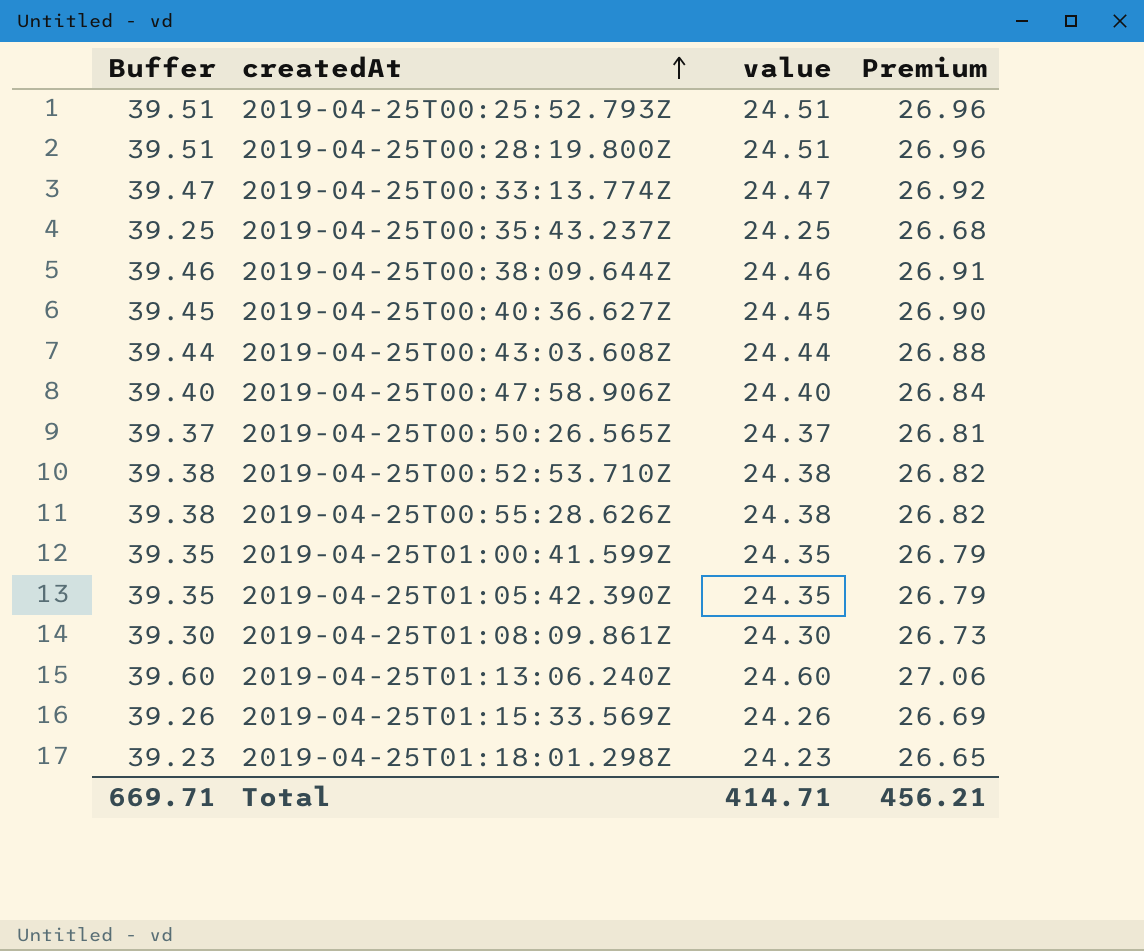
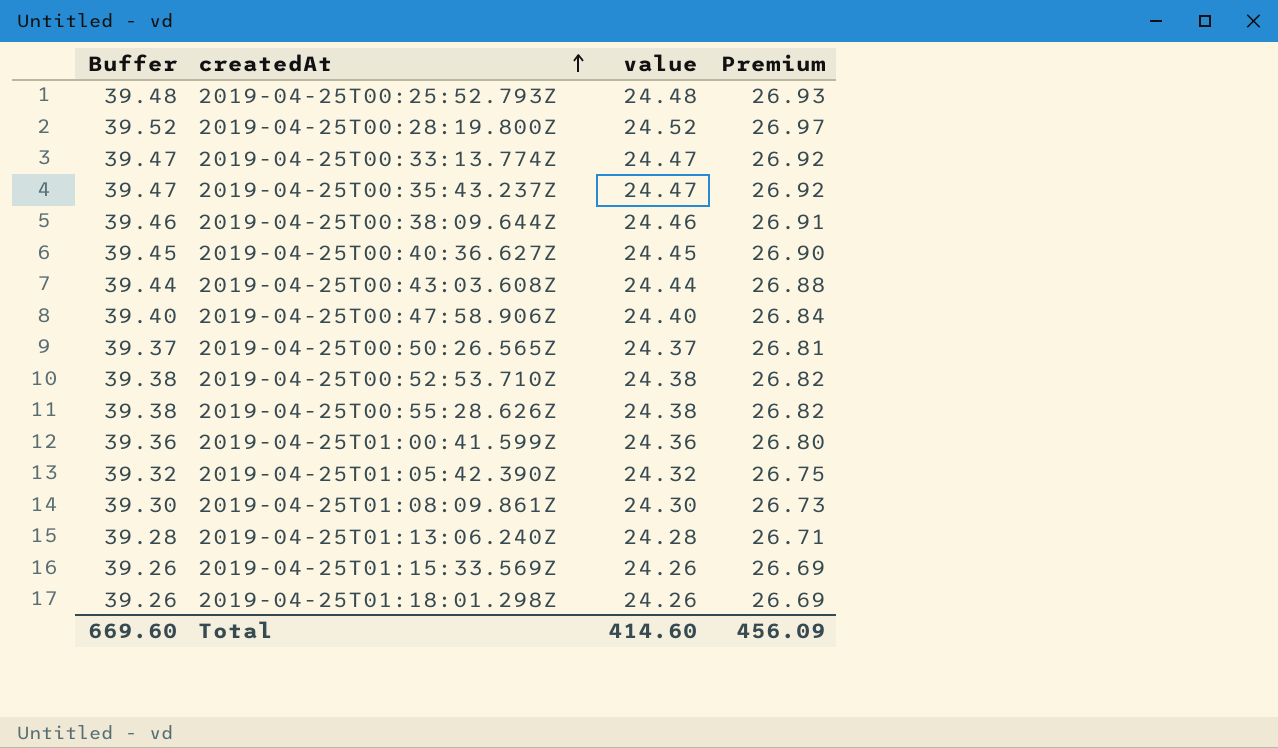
2019-04-25T00:25:52.793Z | Buffer: 39.51 -> 39.48
2019-04-25T00:25:52.793Z | value: 24.51 -> 24.48
2019-04-25T00:25:52.793Z | Premium: 26.96 -> 26.93
2019-04-25T00:28:19.800Z | Buffer: 39.51 -> 39.52
2019-04-25T00:28:19.800Z | value: 24.51 -> 24.52
2019-04-25T00:28:19.800Z | Premium: 26.96 -> 26.97
2019-04-25T00:35:43.237Z | Buffer: 39.25 -> 39.47
2019-04-25T00:35:43.237Z | value: 24.25 -> 24.47
2019-04-25T00:35:43.237Z | Premium: 26.68 -> 26.92
2019-04-25T01:00:41.599Z | Buffer: 39.35 -> 39.36
2019-04-25T01:00:41.599Z | value: 24.35 -> 24.36
2019-04-25T01:00:41.599Z | Premium: 26.79 -> 26.80
2019-04-25T01:05:42.390Z | Buffer: 39.35 -> 39.32
2019-04-25T01:05:42.390Z | value: 24.35 -> 24.32
2019-04-25T01:05:42.390Z | Premium: 26.79 -> 26.75
2019-04-25T01:13:06.240Z | Buffer: 39.60 -> 39.28
2019-04-25T01:13:06.240Z | value: 24.60 -> 24.28
2019-04-25T01:13:06.240Z | Premium: 27.06 -> 26.71
2019-04-25T01:18:01.298Z | Buffer: 39.23 -> 39.26
2019-04-25T01:18:01.298Z | value: 24.23 -> 24.26
2019-04-25T01:18:01.298Z | Premium: 26.65 -> 26.69
Total | Buffer: 669.71 -> 669.60
Total | value: 414.71 -> 414.60
Total | Premium: 456.21 -> 456.09

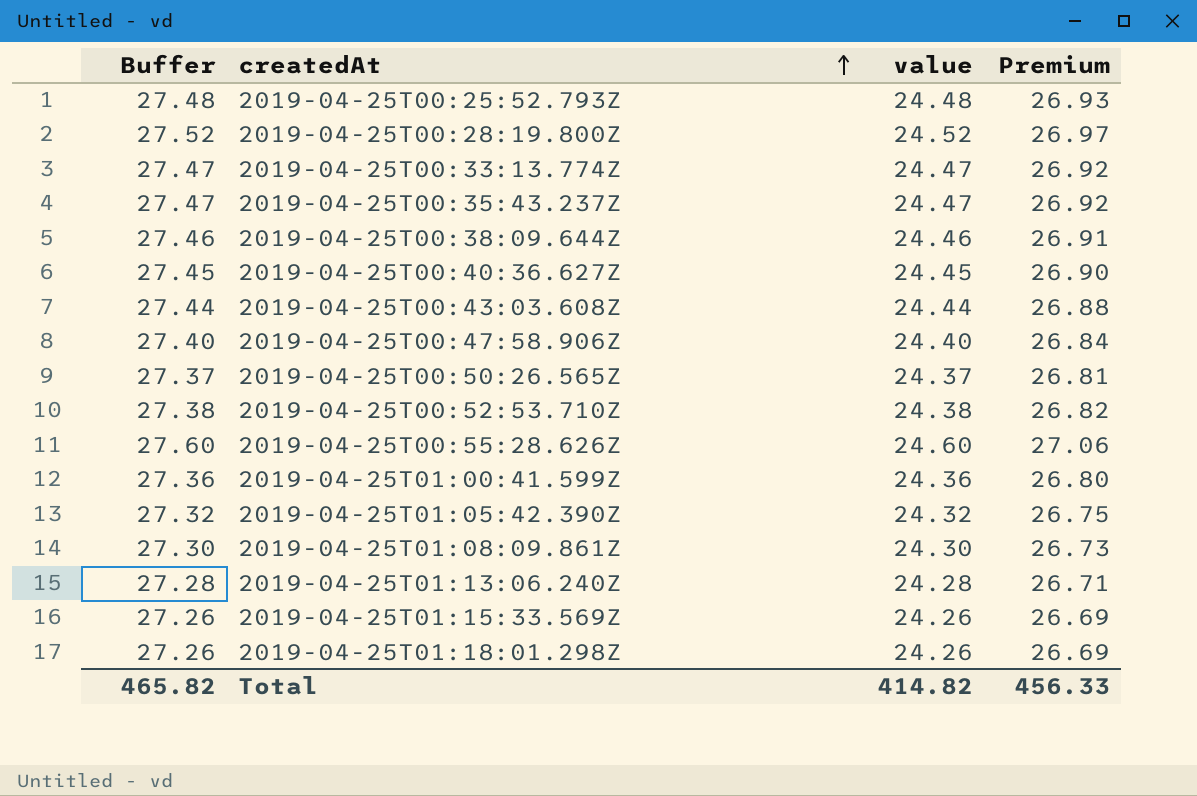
column Buffer | formula: [value] + 15 -> [value] + 3
2019-04-25T00:55:28.626Z | value: 24.38 -> 24.60
2019-04-25T00:55:28.626Z | Premium: 26.82 -> 27.06
Total | Buffer: 669.60 -> 465.82
Total | value: 414.60 -> 414.82
Total | Premium: 456.09 -> 456.33

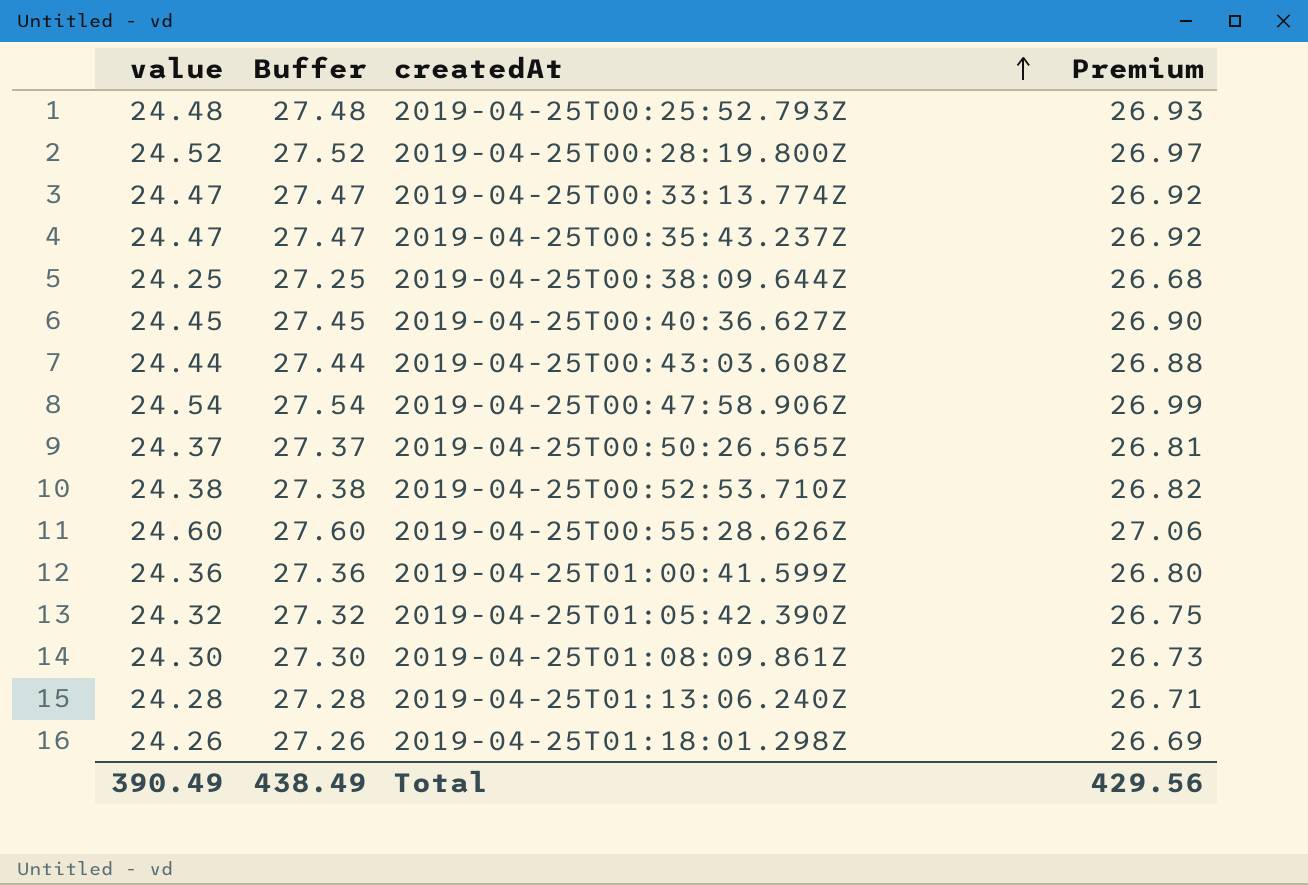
column value | position: 3 -> 1
row 2019-04-25T01:15:33.569Z: 27.26 | 24.26 | 26.69 -> none
2019-04-25T00:38:09.644Z | value: 24.46 -> 24.25
2019-04-25T00:38:09.644Z | Buffer: 27.46 -> 27.25
2019-04-25T00:38:09.644Z | Premium: 26.91 -> 26.68
2019-04-25T00:47:58.906Z | value: 24.40 -> 24.54
2019-04-25T00:47:58.906Z | Buffer: 27.40 -> 27.54
2019-04-25T00:47:58.906Z | Premium: 26.84 -> 26.99
Total | value: 414.82 -> 390.49
Total | Buffer: 465.82 -> 438.49
Total | Premium: 456.33 -> 429.56

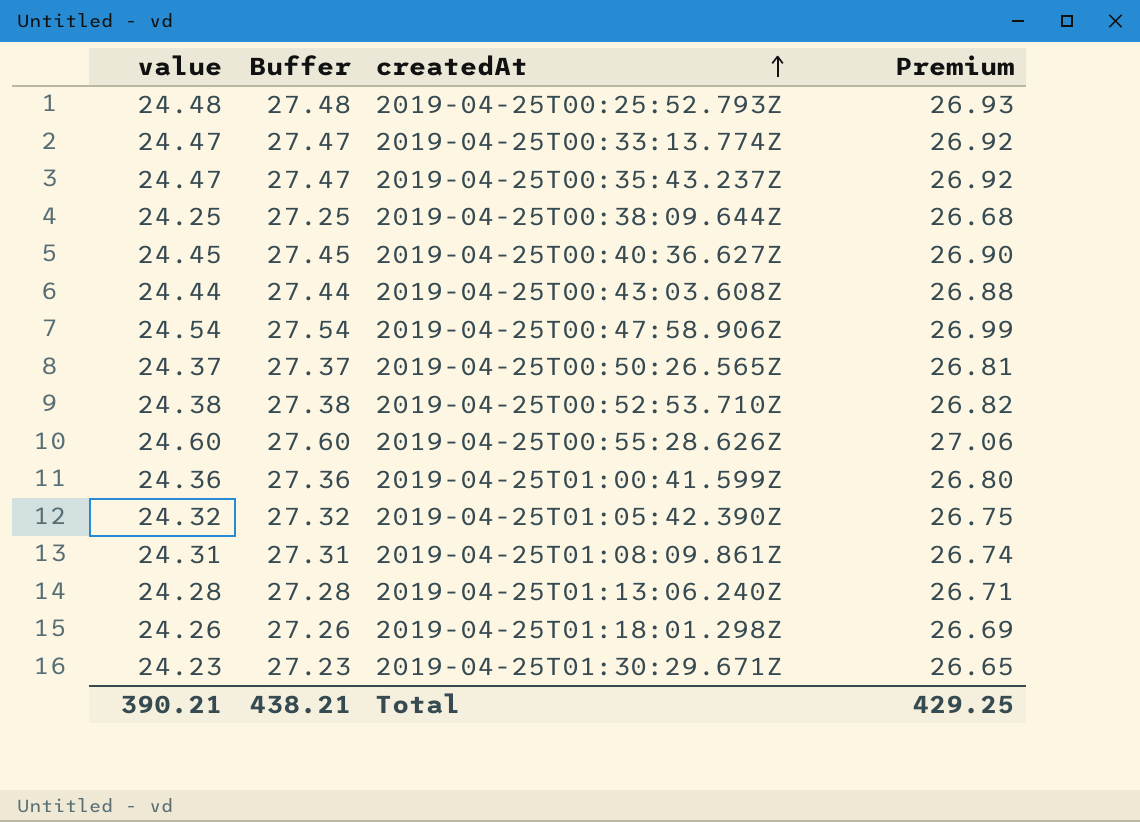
row 2019-04-25T00:28:19.800Z: 24.52 | 27.52 | 26.97 -> none
2019-04-25T01:08:09.861Z | value: 24.30 -> 24.31
2019-04-25T01:08:09.861Z | Buffer: 27.30 -> 27.31
2019-04-25T01:08:09.861Z | Premium: 26.73 -> 26.74
row 2019-04-25T01:30:29.671Z: none -> 24.23 | 27.23 | 26.65
Total | value: 390.49 -> 390.21
Total | Buffer: 438.49 -> 438.21
Total | Premium: 429.56 -> 429.25

